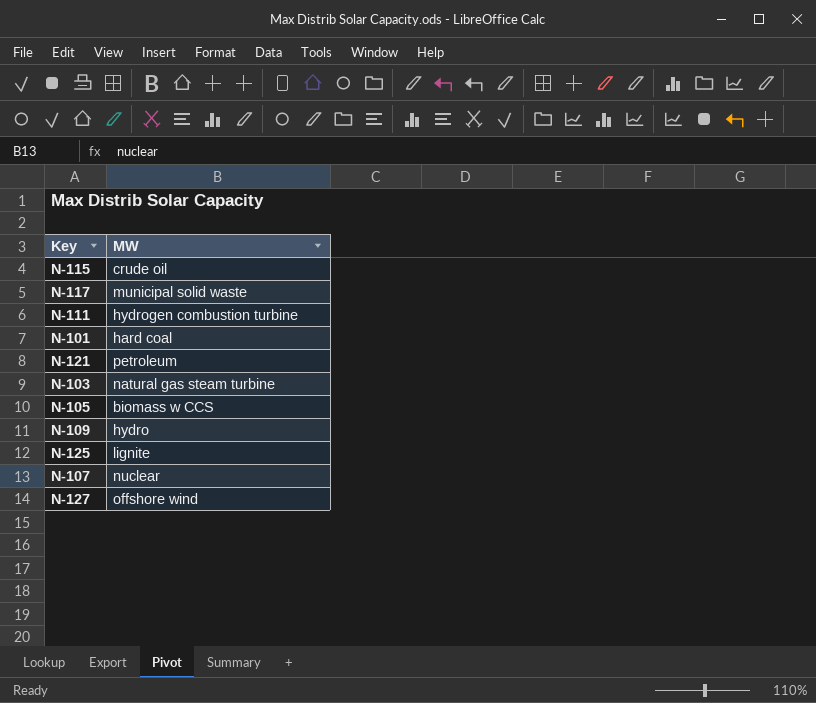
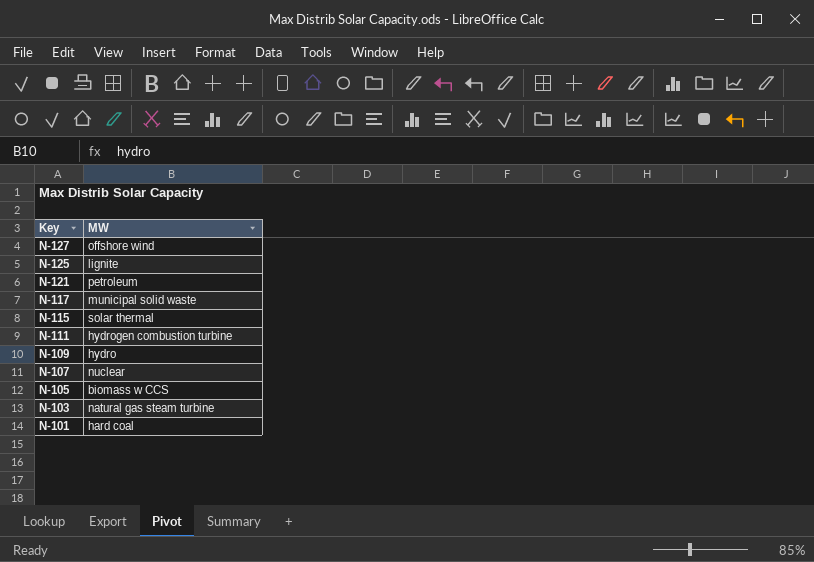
row order: none -> Key descending
N-115 | MW: crude oil -> solar thermal

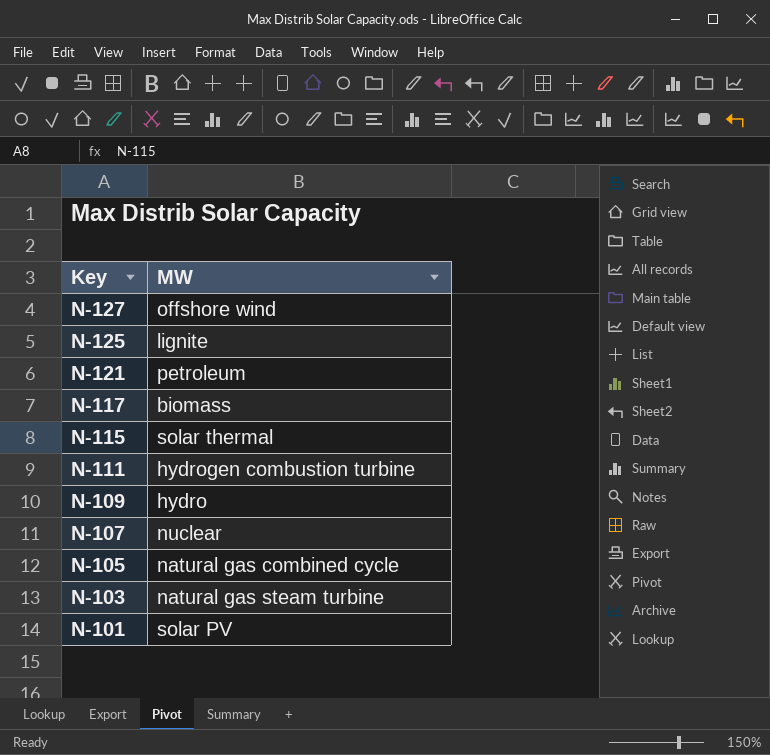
N-117 | MW: municipal solid waste -> biomass
N-105 | MW: biomass w CCS -> natural gas combined cycle
N-101 | MW: hard coal -> solar PV

